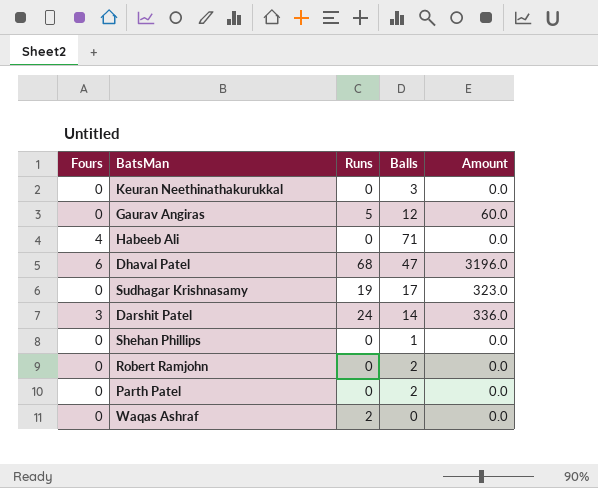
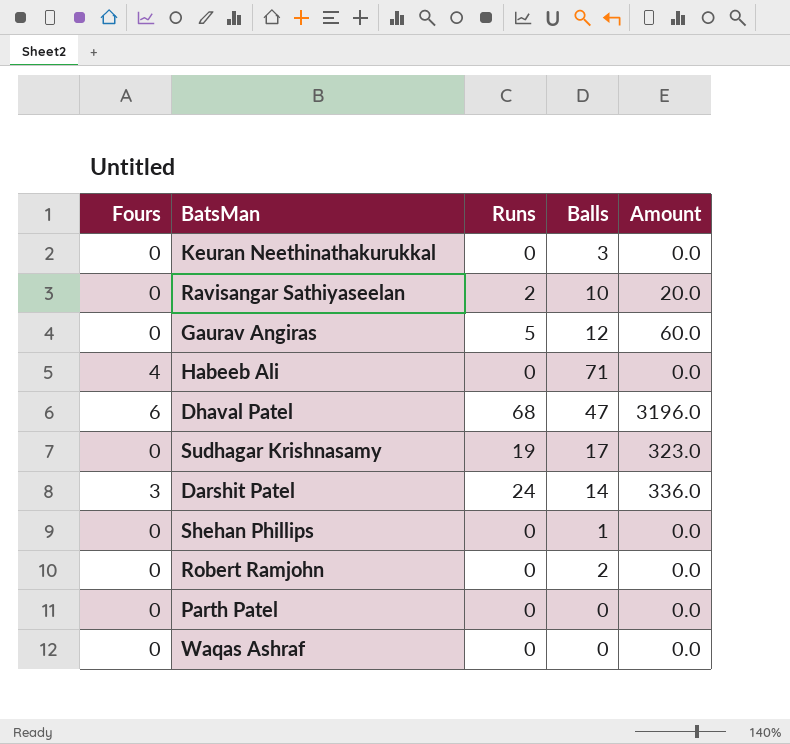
row Ravisangar Sathiyaseelan: none -> 0 | 2 | 10 | 20.0
Parth Patel | Balls: 2 -> 0
Waqas Ashraf | Runs: 2 -> 0

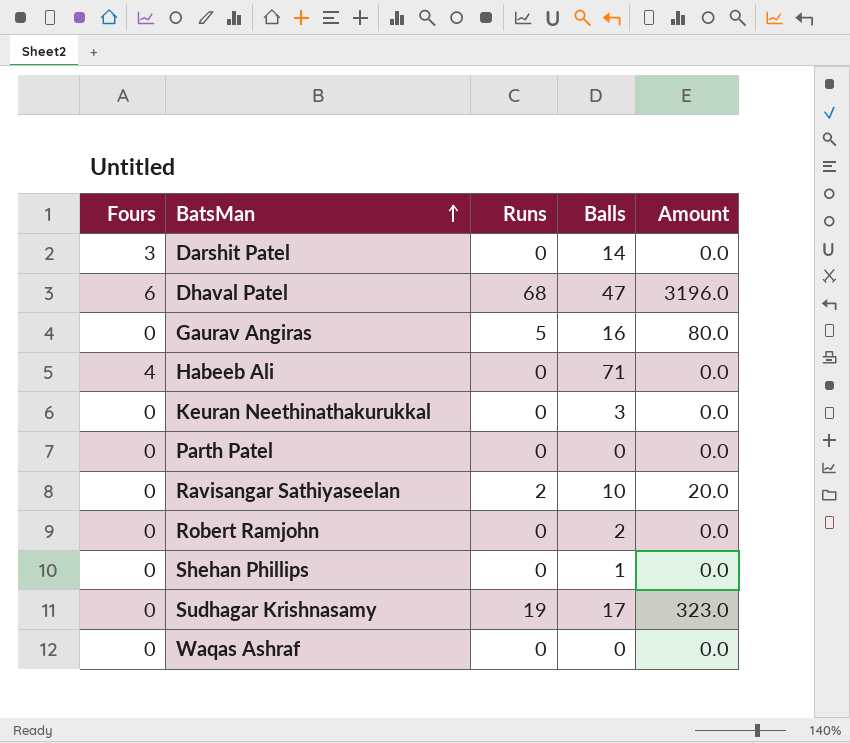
row order: none -> BatsMan ascending
Darshit Patel | Runs: 24 -> 0
Darshit Patel | Amount: 336.0 -> 0.0
Gaurav Angiras | Balls: 12 -> 16
Gaurav Angiras | Amount: 60.0 -> 80.0

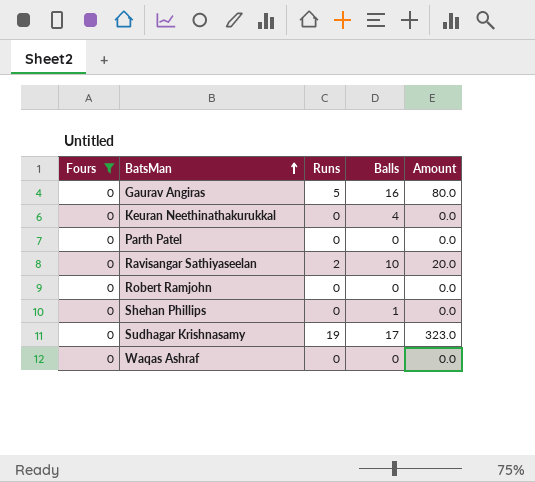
filter: none -> Fours = 0
Keuran Neethinathakurukkal | Balls: 3 -> 4
Robert Ramjohn | Balls: 2 -> 0

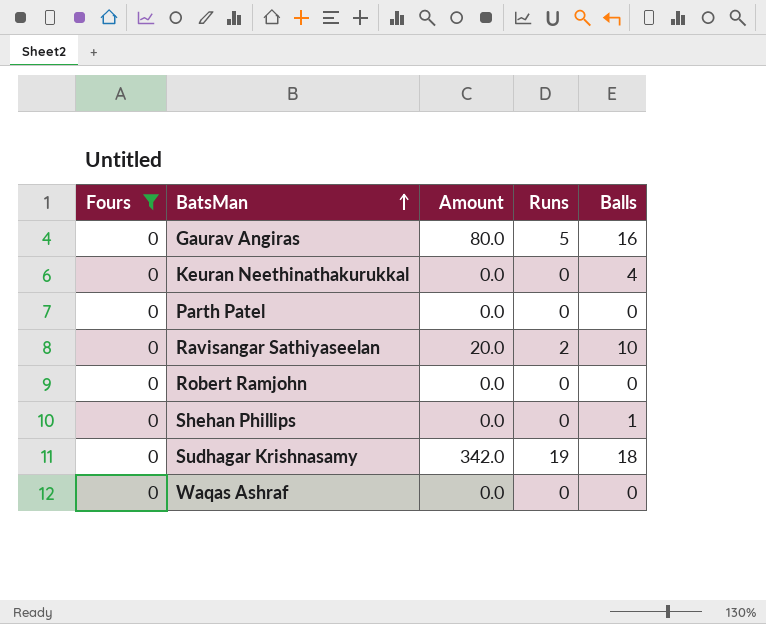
column Amount | position: 5 -> 3
Sudhagar Krishnasamy | Amount: 323.0 -> 342.0
Sudhagar Krishnasamy | Balls: 17 -> 18

